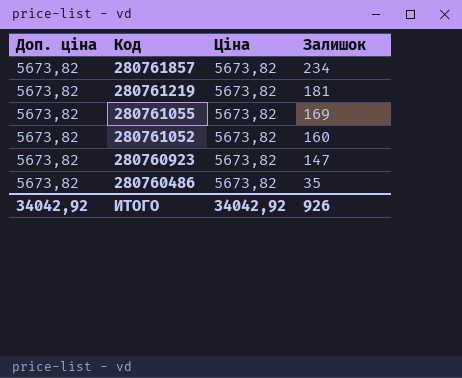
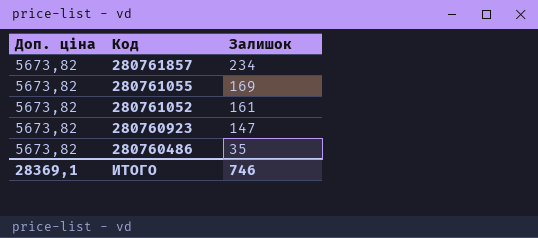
column Ціна | position: 3 -> none
row 280761219: 5673,82 | 5673,82 | 181 -> none
280761052 | Залишок: 160 -> 161
ИТОГО | Доп. ціна: 34042,92 -> 28369,1
ИТОГО | Залишок: 926 -> 746

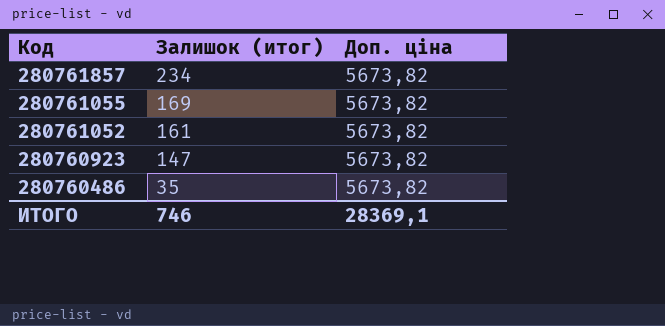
column name: Залишок -> Залишок (итог)
column Доп. ціна | position: 1 -> 3

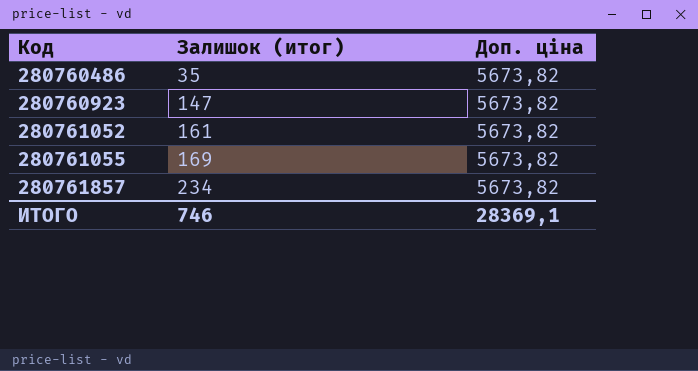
row order: Код descending -> Код ascending

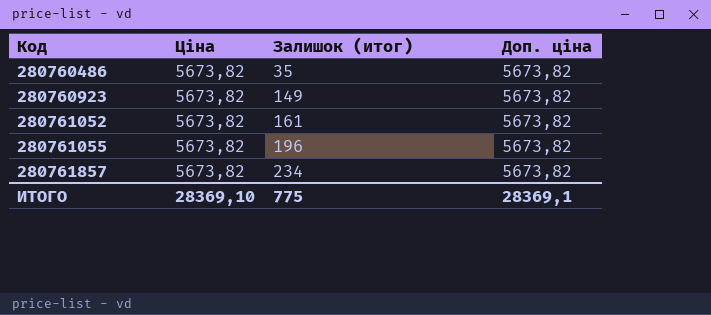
column Ціна | position: none -> 2
280760923 | Залишок (итог): 147 -> 149
280761055 | Залишок (итог): 169 -> 196
ИТОГО | Залишок (итог): 746 -> 775

